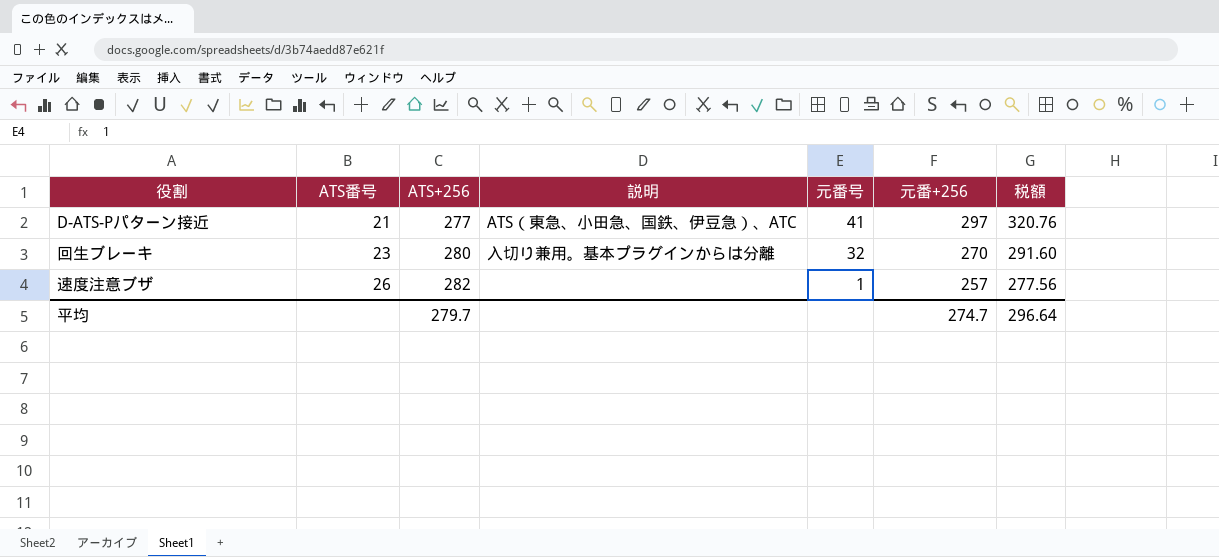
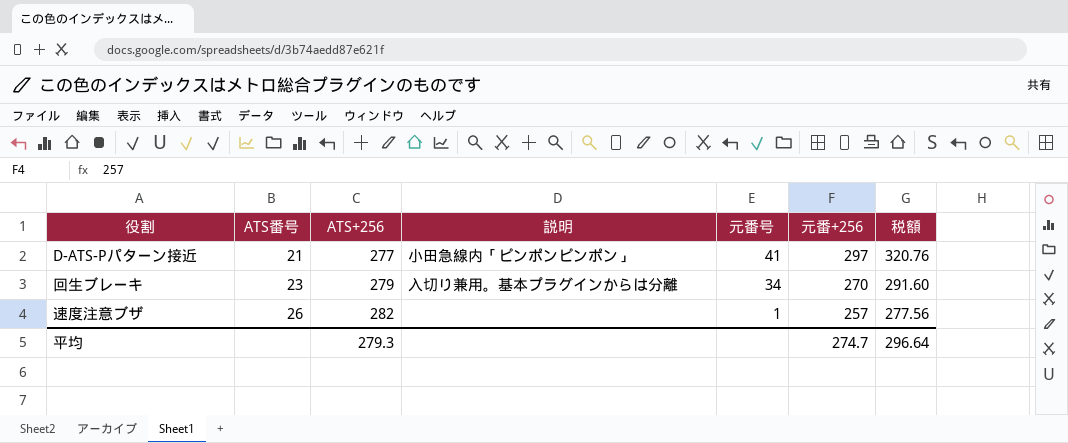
D-ATS-Pパターン接近 | 説明: ATS（東急、小田急、国鉄、伊豆急）、ATC -> 小田急線内「ピンポンピンポン」
回生ブレーキ | ATS+256: 280 -> 279
回生ブレーキ | 元番号: 32 -> 34
平均 | ATS+256: 279.7 -> 279.3

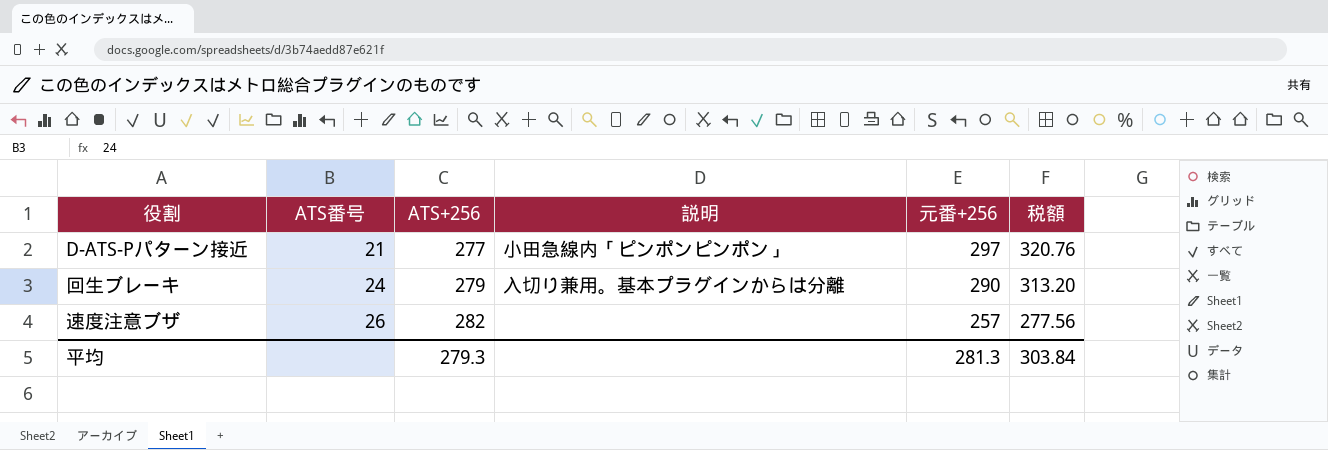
column 元番号 | position: 5 -> none
回生ブレーキ | ATS番号: 23 -> 24
回生ブレーキ | 元番+256: 270 -> 290
回生ブレーキ | 税額: 291.60 -> 313.20
平均 | 元番+256: 274.7 -> 281.3
平均 | 税額: 296.64 -> 303.84

